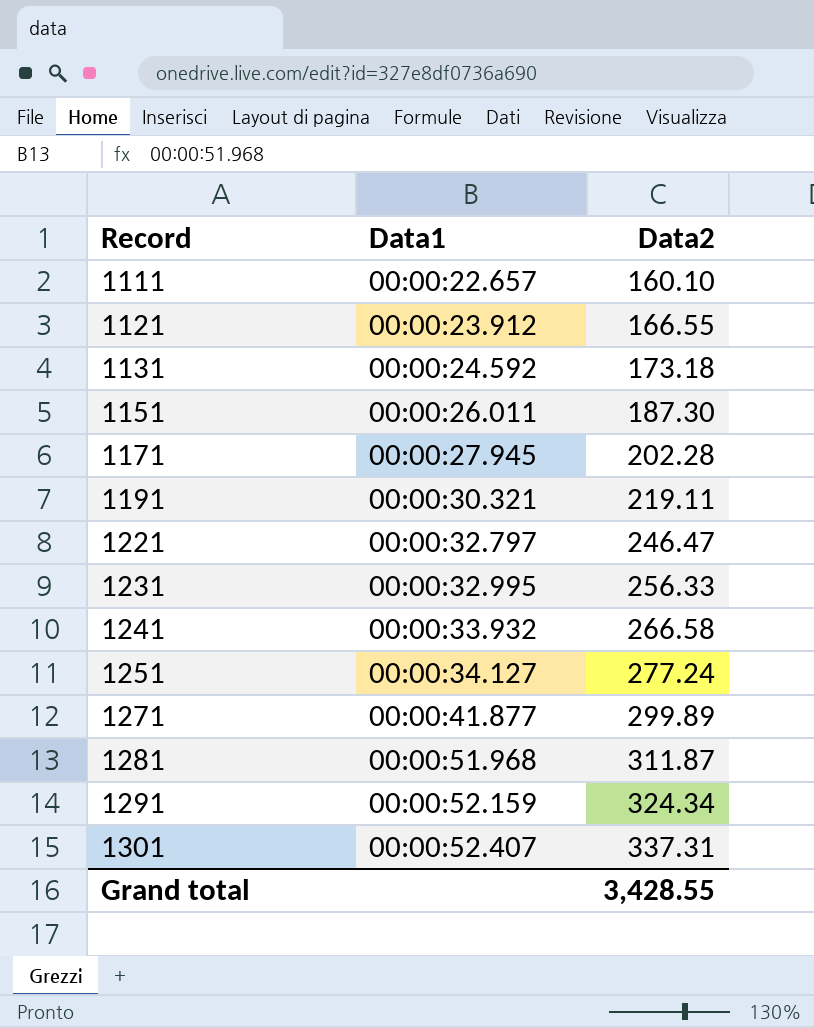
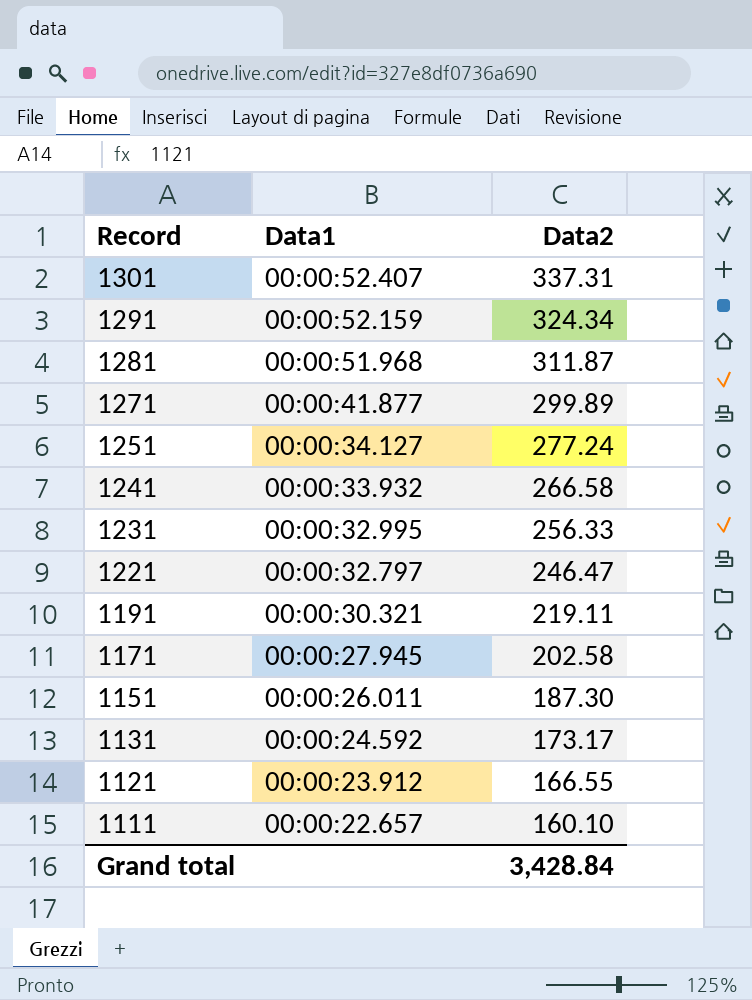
row order: Record ascending -> Record descending
1171 | Data2: 202.28 -> 202.58
1131 | Data2: 173.18 -> 173.17
Grand total | Data2: 3,428.55 -> 3,428.84

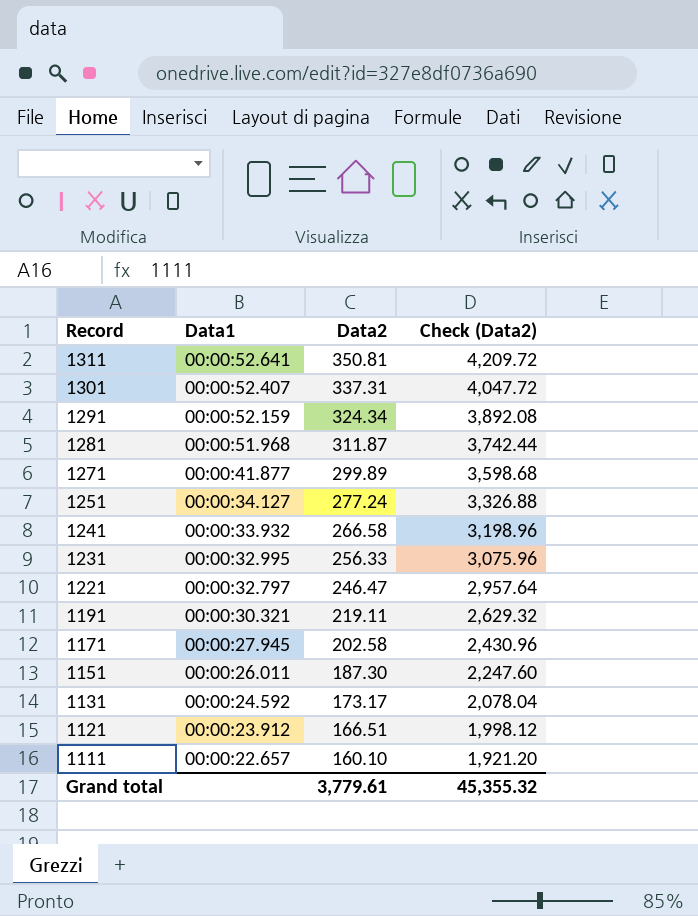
column Check (Data2) | formula: none -> [Data2] * 12
row 1311: none -> 00:00:52.641 | 350.81 | 4,209.72
1121 | Data2: 166.55 -> 166.51
Grand total | Data2: 3,428.84 -> 3,779.61

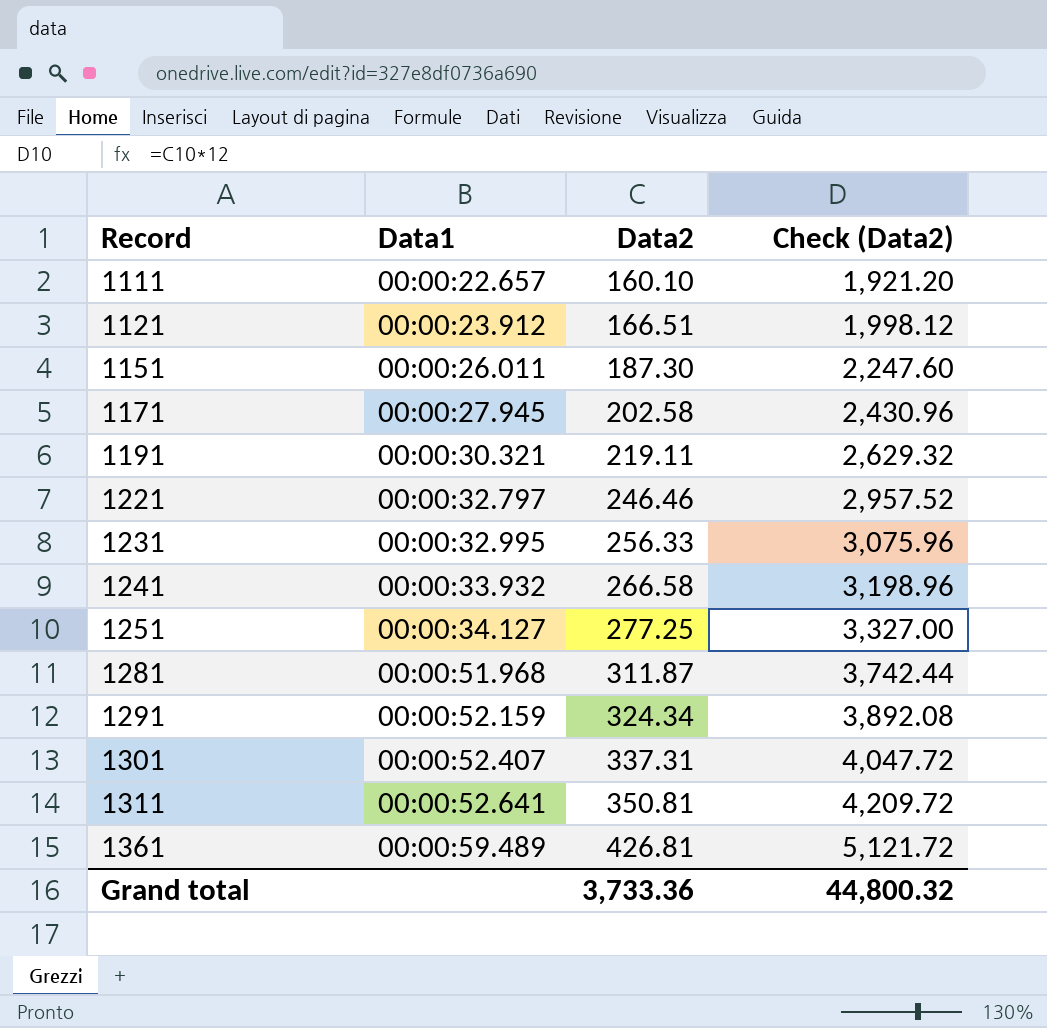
row order: Record descending -> Record ascending
row 1271: 00:00:41.877 | 299.89 | 3,598.68 -> none
row 1131: 00:00:24.592 | 173.17 | 2,078.04 -> none
1221 | Data2: 246.47 -> 246.46
1221 | Check (Data2): 2,957.64 -> 2,957.52
1251 | Data2: 277.24 -> 277.25
1251 | Check (Data2): 3,326.88 -> 3,327.00
row 1361: none -> 00:00:59.489 | 426.81 | 5,121.72
Grand total | Data2: 3,779.61 -> 3,733.36
Grand total | Check (Data2): 45,355.32 -> 44,800.32

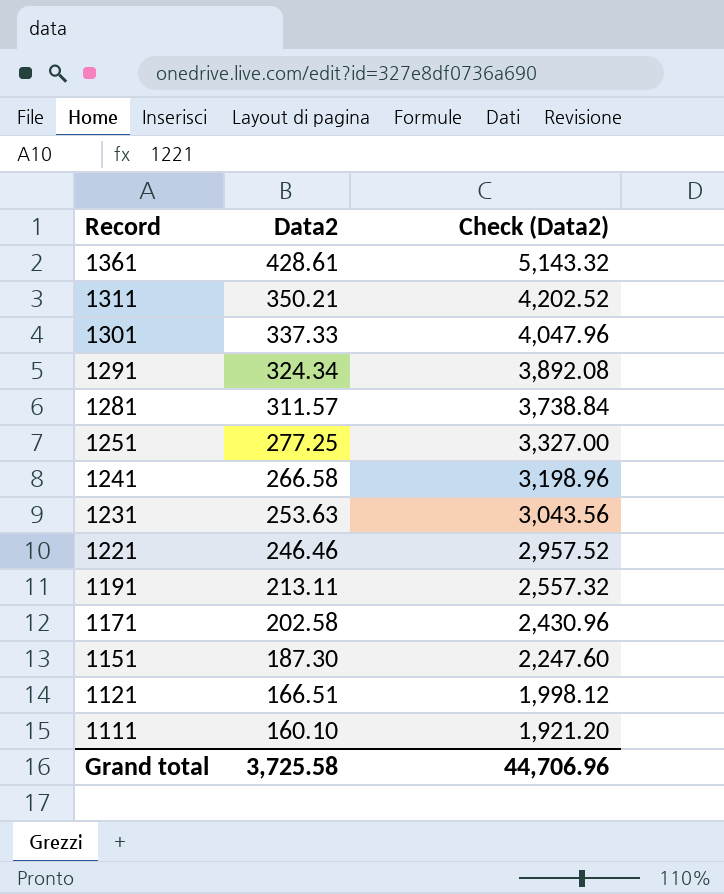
row order: Record ascending -> Record descending
column Data1 | position: 2 -> none
1361 | Data2: 426.81 -> 428.61
1361 | Check (Data2): 5,121.72 -> 5,143.32
1311 | Data2: 350.81 -> 350.21
1311 | Check (Data2): 4,209.72 -> 4,202.52
1301 | Data2: 337.31 -> 337.33
1301 | Check (Data2): 4,047.72 -> 4,047.96
1281 | Data2: 311.87 -> 311.57
1281 | Check (Data2): 3,742.44 -> 3,738.84
1231 | Data2: 256.33 -> 253.63
1231 | Check (Data2): 3,075.96 -> 3,043.56
1191 | Data2: 219.11 -> 213.11
1191 | Check (Data2): 2,629.32 -> 2,557.32
Grand total | Data2: 3,733.36 -> 3,725.58
Grand total | Check (Data2): 44,800.32 -> 44,706.96

